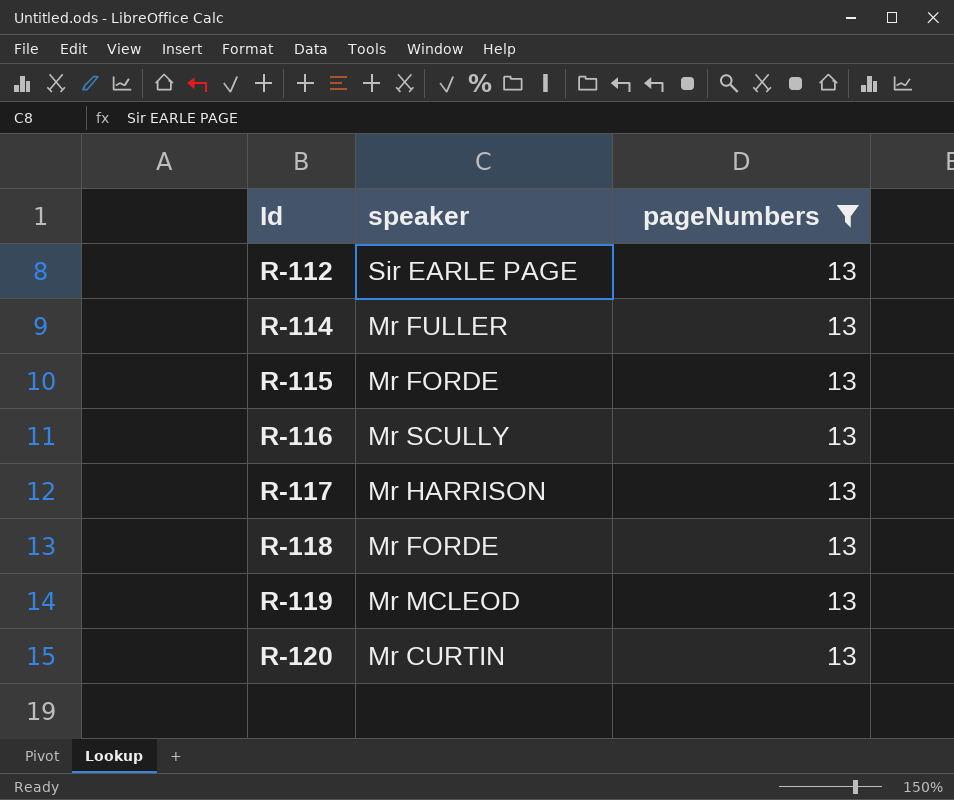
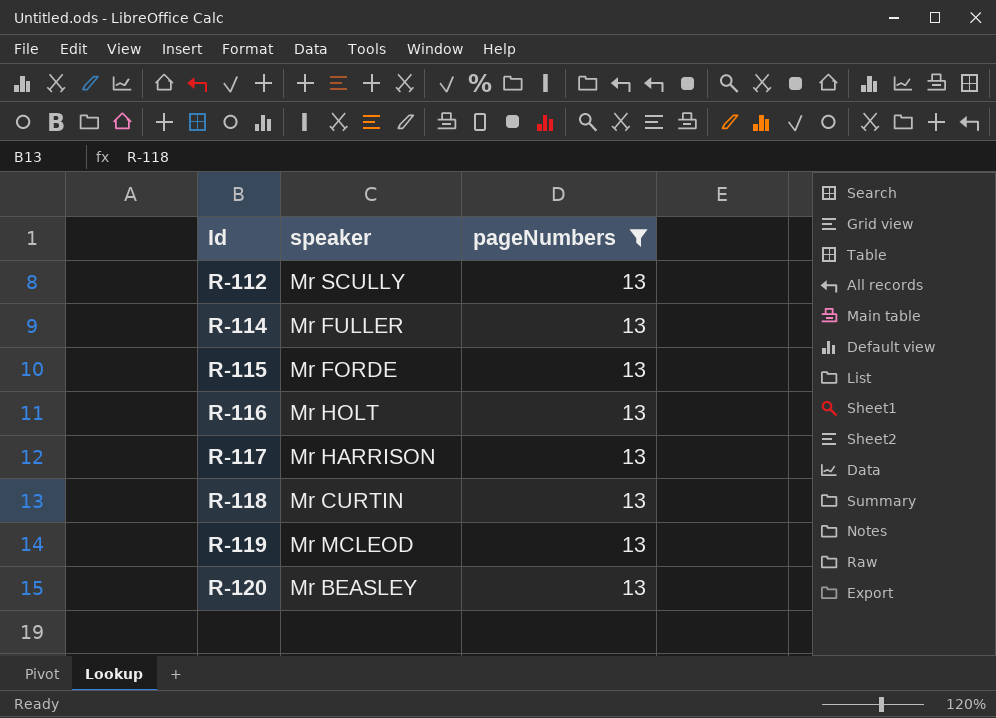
R-112 | speaker: Sir EARLE PAGE -> Mr SCULLY
R-116 | speaker: Mr SCULLY -> Mr HOLT
R-118 | speaker: Mr FORDE -> Mr CURTIN
R-120 | speaker: Mr CURTIN -> Mr BEASLEY

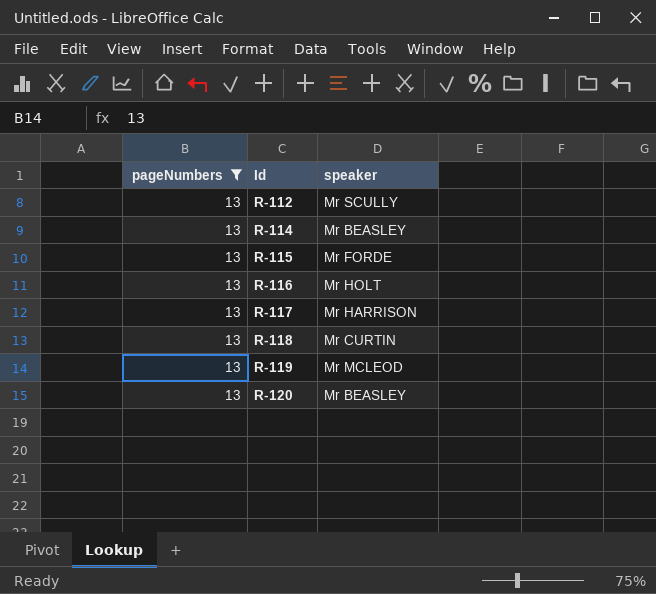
column pageNumbers | position: 3 -> 1
R-114 | speaker: Mr FULLER -> Mr BEASLEY

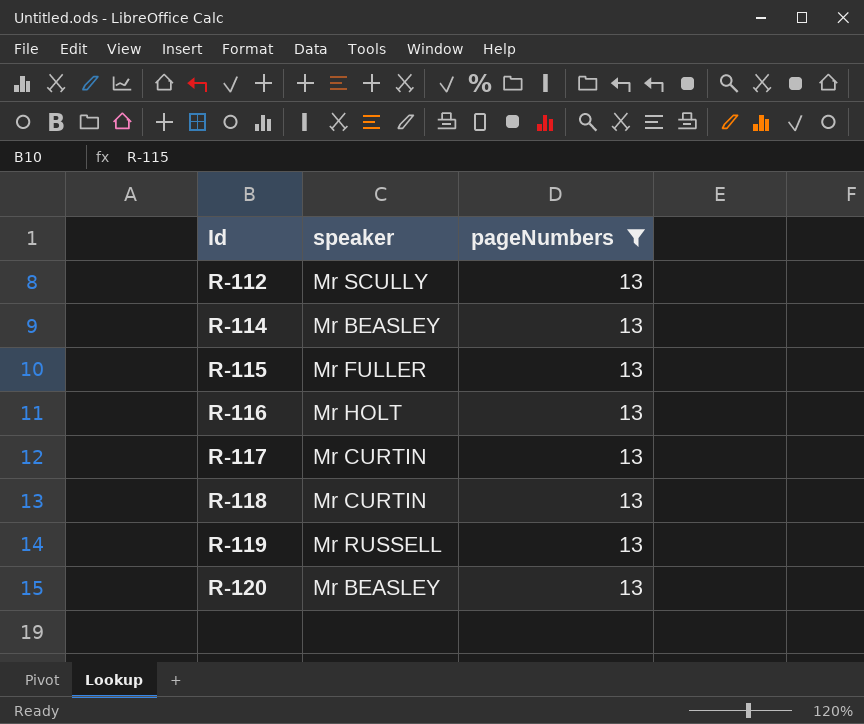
column pageNumbers | position: 1 -> 3
R-115 | speaker: Mr FORDE -> Mr FULLER
R-117 | speaker: Mr HARRISON -> Mr CURTIN
R-119 | speaker: Mr MCLEOD -> Mr RUSSELL

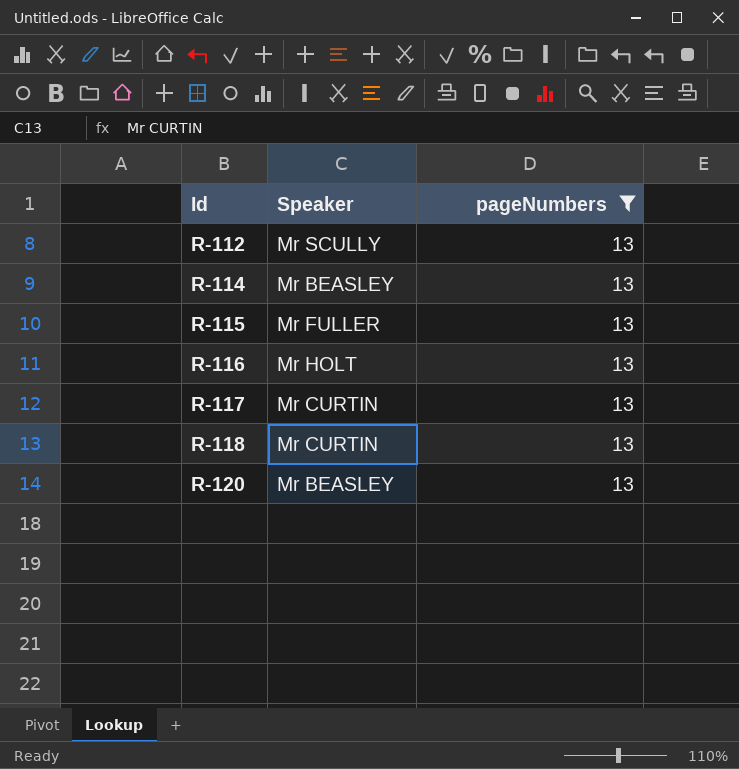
column name: speaker -> Speaker
row R-119: Mr RUSSELL | 13 -> none

